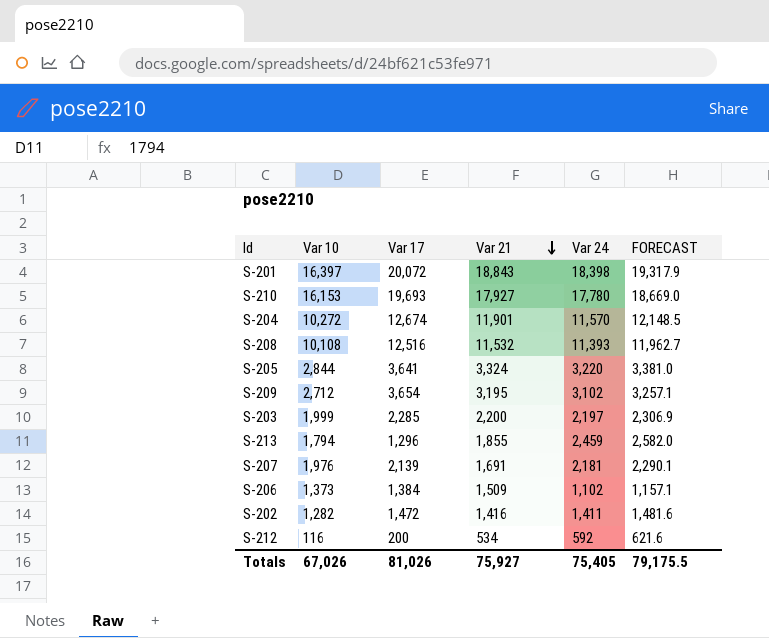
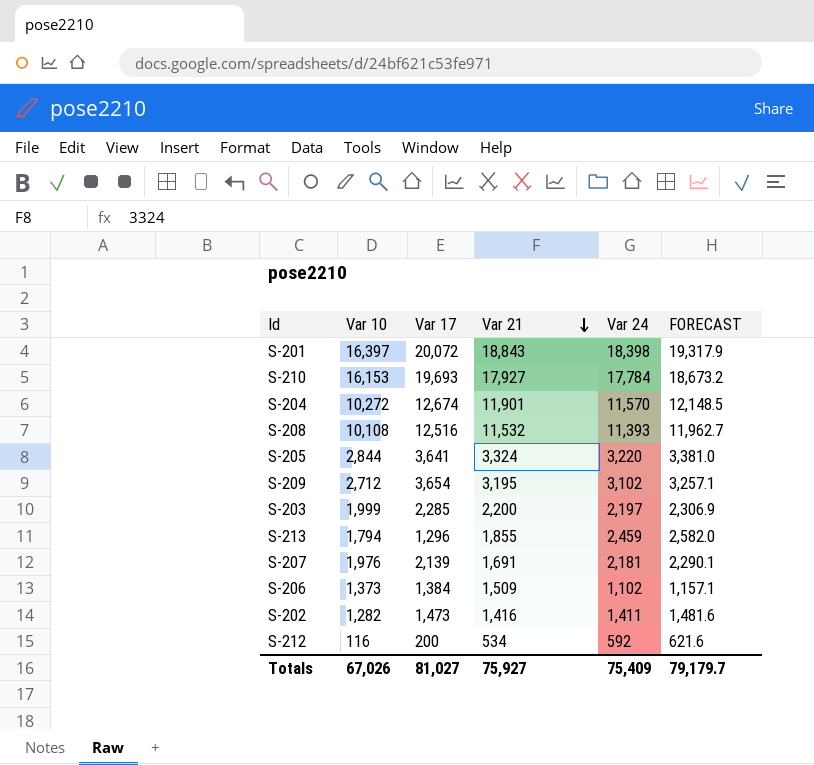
S-210 | Var 24: 17,780 -> 17,784
S-210 | FORECAST: 18,669.0 -> 18,673.2
S-202 | Var 17: 1,472 -> 1,473
Totals | Var 17: 81,026 -> 81,027
Totals | Var 24: 75,405 -> 75,409
Totals | FORECAST: 79,175.5 -> 79,179.7

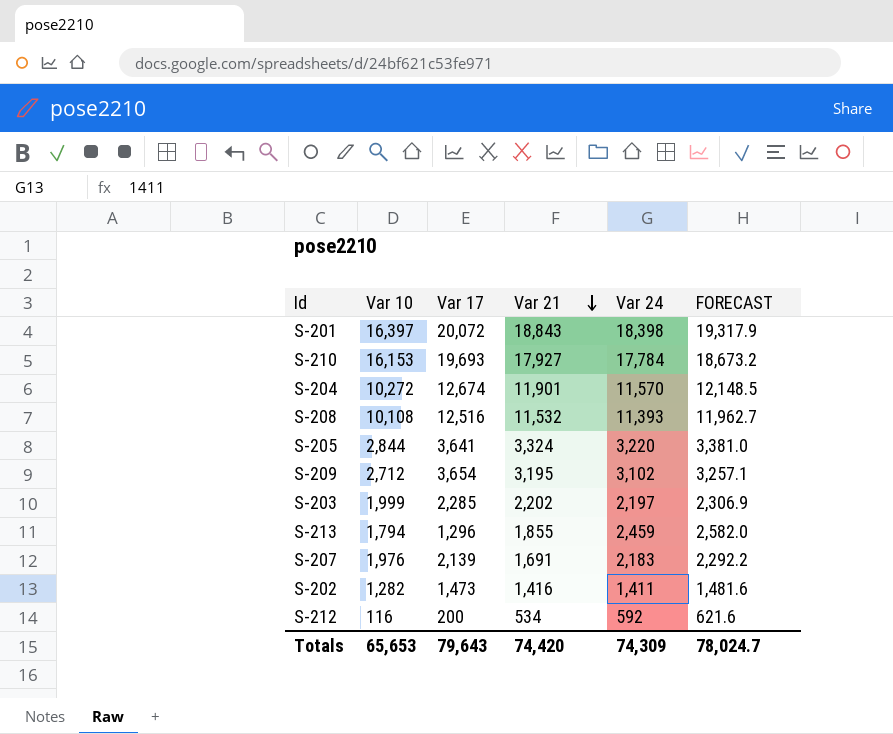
row S-206: 1,373 | 1,384 | 1,509 | 1,102 | 1,157.1 -> none
S-203 | Var 21: 2,200 -> 2,202
S-207 | Var 24: 2,181 -> 2,183
S-207 | FORECAST: 2,290.1 -> 2,292.2
Totals | Var 10: 67,026 -> 65,653
Totals | Var 17: 81,027 -> 79,643
Totals | Var 21: 75,927 -> 74,420
Totals | Var 24: 75,409 -> 74,309
Totals | FORECAST: 79,179.7 -> 78,024.7

